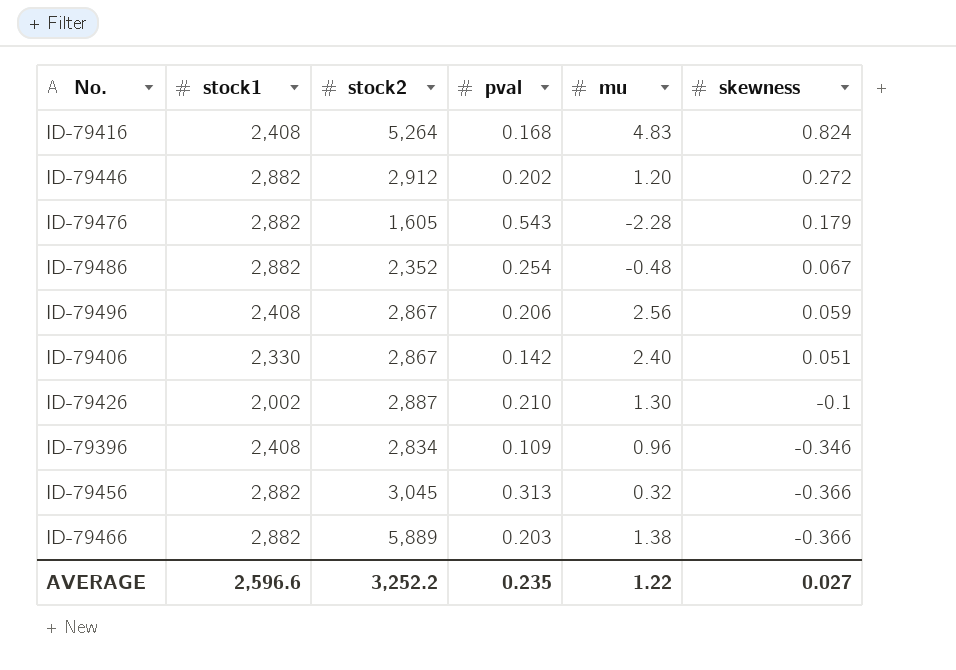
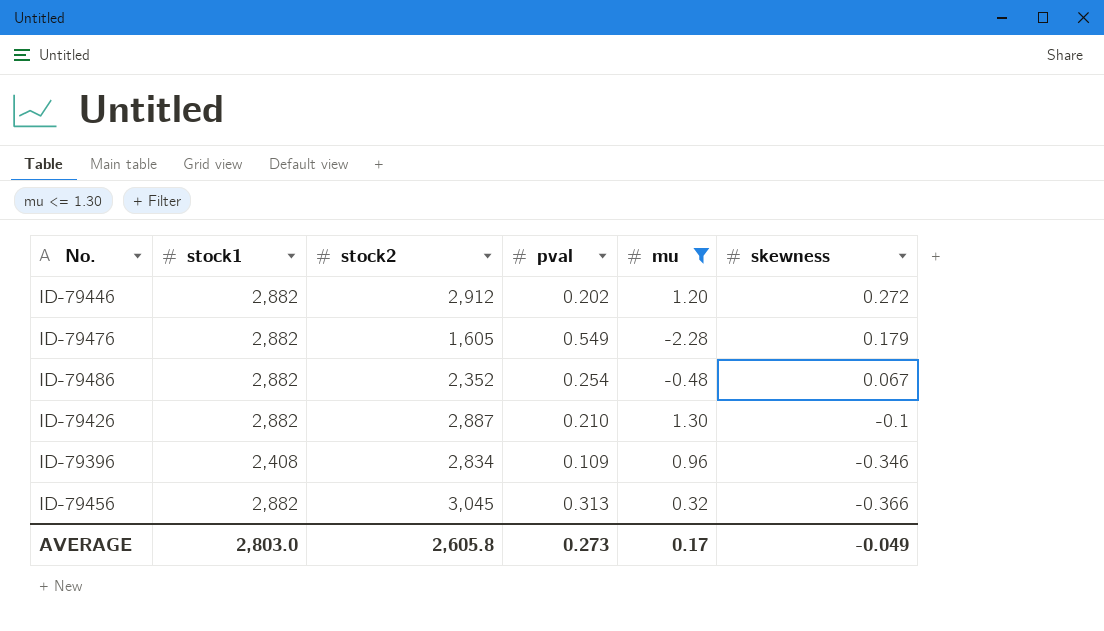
filter: none -> mu <= 1.30
ID-79476 | pval: 0.543 -> 0.549
ID-79426 | stock1: 2,002 -> 2,882
AVERAGE | stock1: 2,596.6 -> 2,803.0
AVERAGE | stock2: 3,252.2 -> 2,605.8
AVERAGE | pval: 0.235 -> 0.273
AVERAGE | mu: 1.22 -> 0.17
AVERAGE | skewness: 0.027 -> -0.049

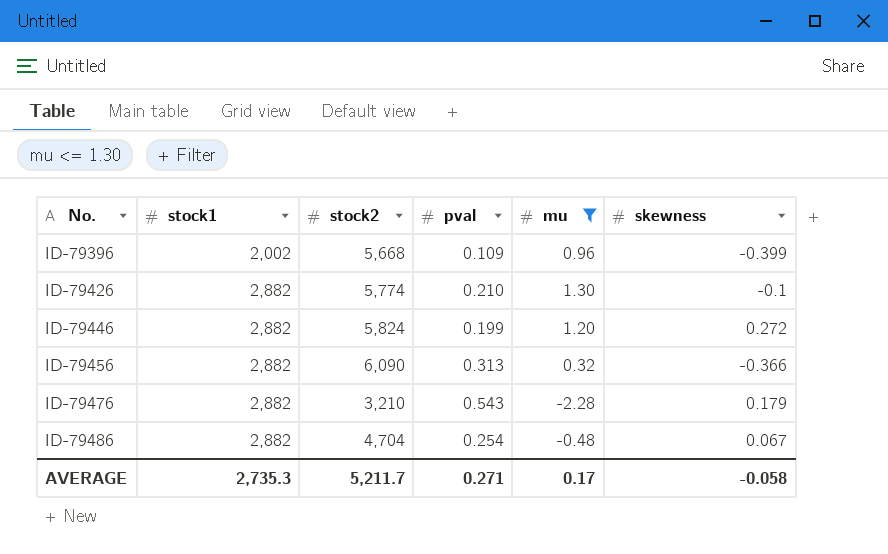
row order: skewness descending -> No. ascending
ID-79396 | stock1: 2,408 -> 2,002
ID-79396 | stock2: 2,834 -> 5,668
ID-79396 | skewness: -0.346 -> -0.399
ID-79426 | stock2: 2,887 -> 5,774
ID-79446 | stock2: 2,912 -> 5,824
ID-79446 | pval: 0.202 -> 0.199
ID-79456 | stock2: 3,045 -> 6,090
ID-79476 | stock2: 1,605 -> 3,210
ID-79476 | pval: 0.549 -> 0.543
ID-79486 | stock2: 2,352 -> 4,704
AVERAGE | stock1: 2,803.0 -> 2,735.3
AVERAGE | stock2: 2,605.8 -> 5,211.7
AVERAGE | pval: 0.273 -> 0.271
AVERAGE | skewness: -0.049 -> -0.058

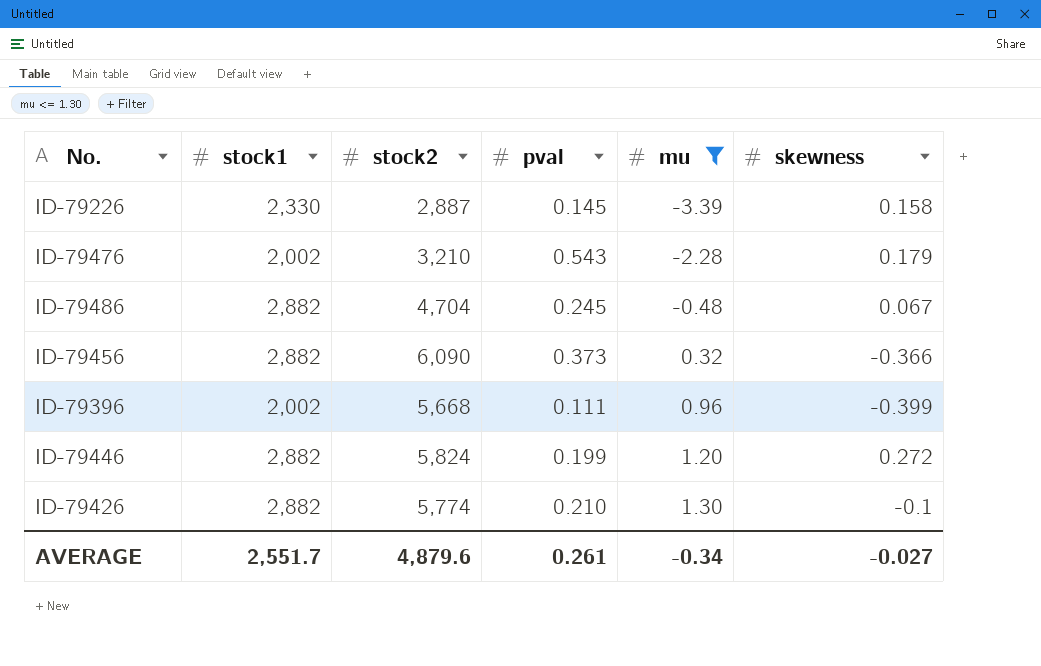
row order: No. ascending -> mu ascending
row ID-79226: none -> 2,330 | 2,887 | 0.145 | -3.39 | 0.158
ID-79476 | stock1: 2,882 -> 2,002
ID-79486 | pval: 0.254 -> 0.245
ID-79456 | pval: 0.313 -> 0.373
ID-79396 | pval: 0.109 -> 0.111
AVERAGE | stock1: 2,735.3 -> 2,551.7
AVERAGE | stock2: 5,211.7 -> 4,879.6
AVERAGE | pval: 0.271 -> 0.261
AVERAGE | mu: 0.17 -> -0.34
AVERAGE | skewness: -0.058 -> -0.027

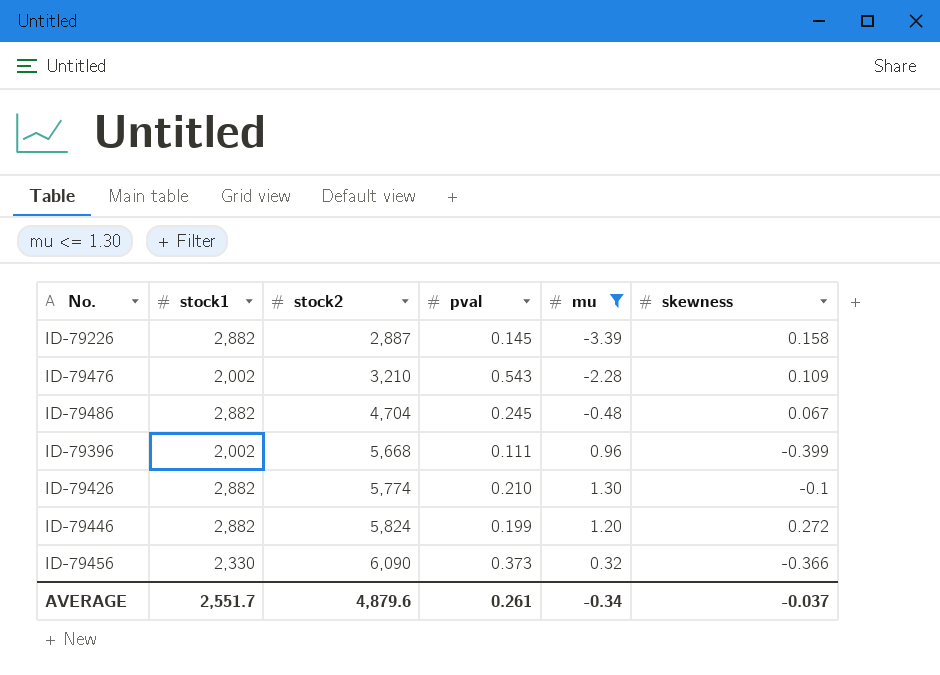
row order: mu ascending -> stock2 ascending
ID-79226 | stock1: 2,330 -> 2,882
ID-79476 | skewness: 0.179 -> 0.109
ID-79456 | stock1: 2,882 -> 2,330
AVERAGE | skewness: -0.027 -> -0.037

